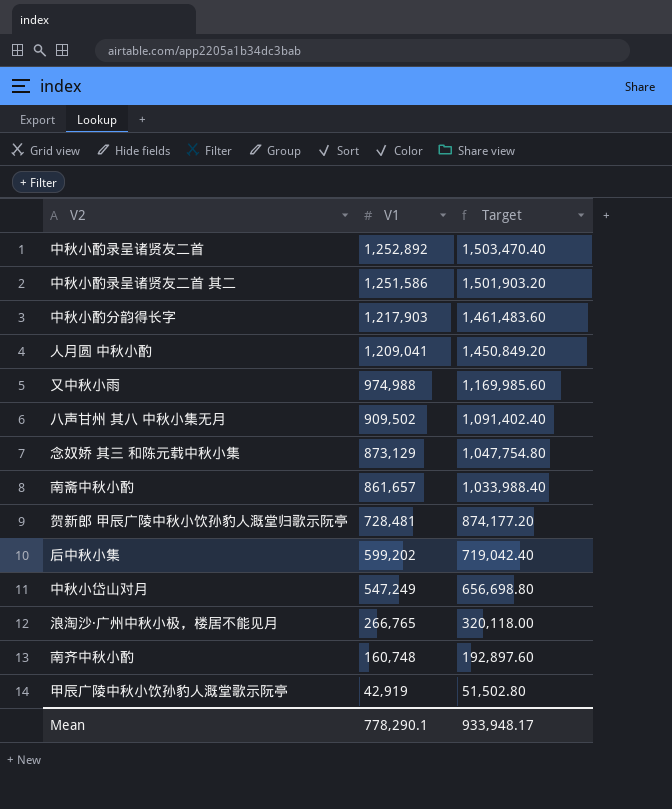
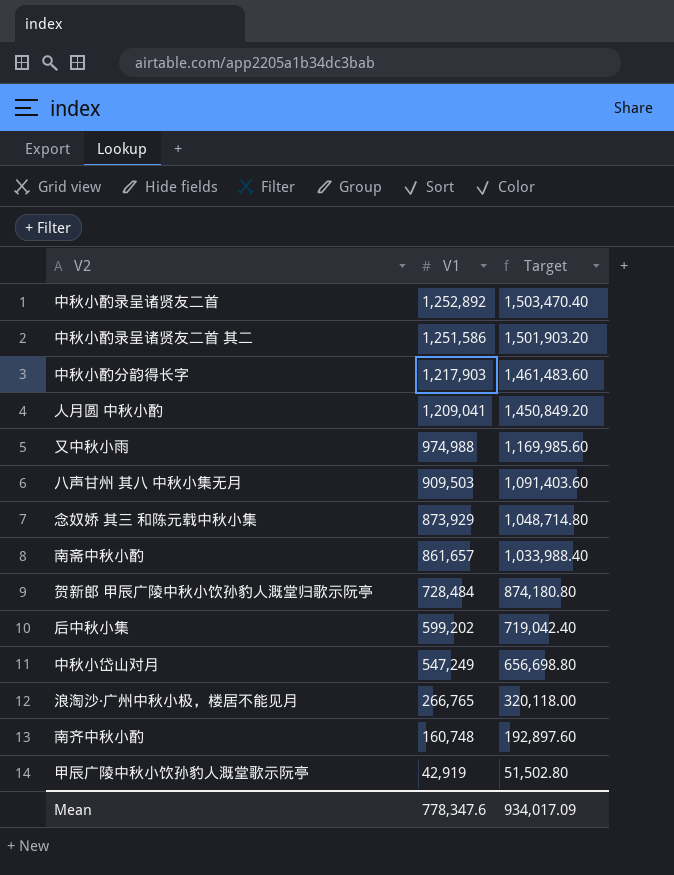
八声甘州 其八 中秋小集无月 | V1: 909,502 -> 909,503
八声甘州 其八 中秋小集无月 | Target: 1,091,402.40 -> 1,091,403.60
念奴娇 其三 和陈元载中秋小集 | V1: 873,129 -> 873,929
念奴娇 其三 和陈元载中秋小集 | Target: 1,047,754.80 -> 1,048,714.80
贺新郎 甲辰广陵中秋小饮孙豹人溉堂归歌示阮亭 | V1: 728,481 -> 728,484
贺新郎 甲辰广陵中秋小饮孙豹人溉堂归歌示阮亭 | Target: 874,177.20 -> 874,180.80
Mean | V1: 778,290.1 -> 778,347.6
Mean | Target: 933,948.17 -> 934,017.09

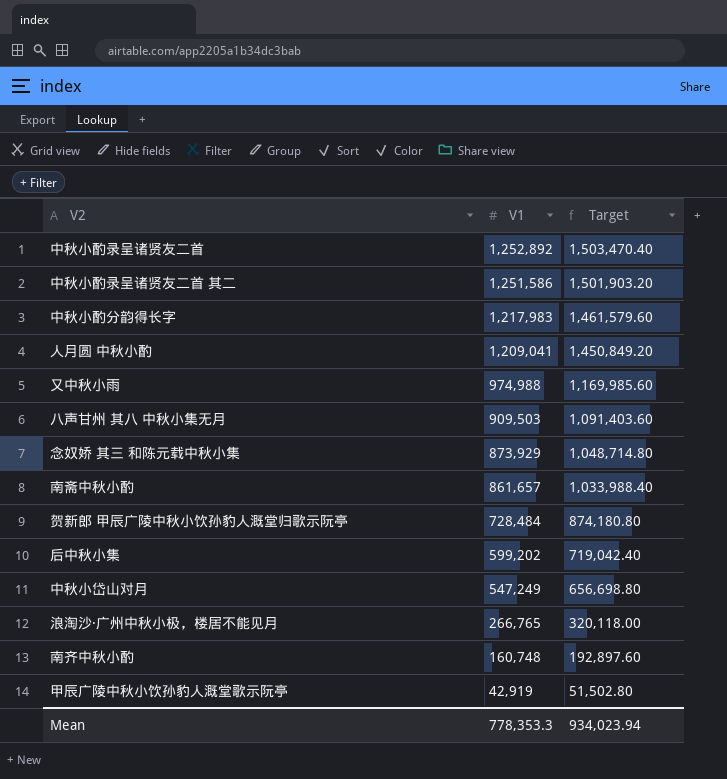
中秋小酌分韵得长字 | V1: 1,217,903 -> 1,217,983
中秋小酌分韵得长字 | Target: 1,461,483.60 -> 1,461,579.60
Mean | V1: 778,347.6 -> 778,353.3
Mean | Target: 934,017.09 -> 934,023.94

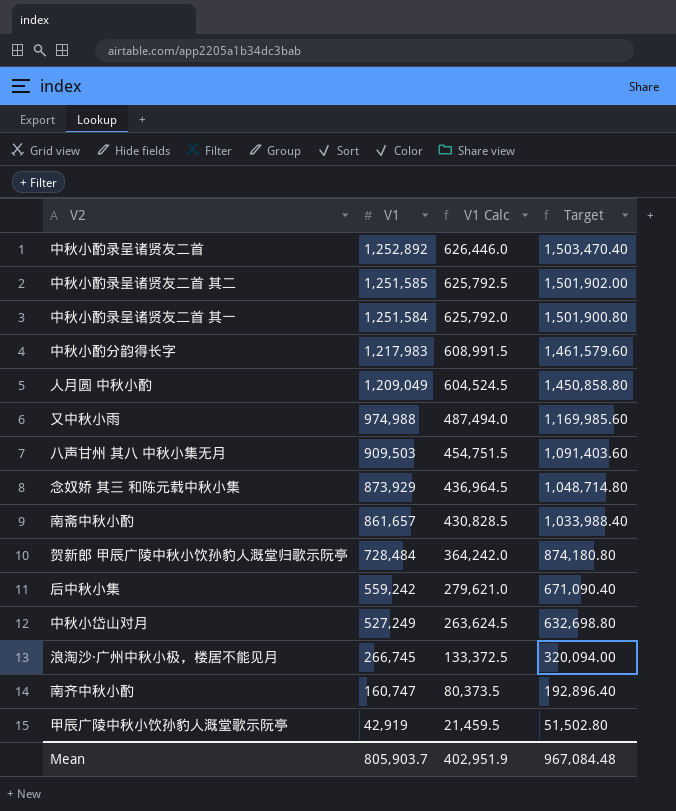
column V1 Calc | formula: none -> [V1] * 0.5
中秋小酌录呈诸贤友二首 其二 | V1: 1,251,586 -> 1,251,585
中秋小酌录呈诸贤友二首 其二 | Target: 1,501,903.20 -> 1,501,902.00
row 中秋小酌录呈诸贤友二首 其一: none -> 1,251,584 | 625,792.0 | 1,501,900.80
人月圆 中秋小酌 | V1: 1,209,041 -> 1,209,049
人月圆 中秋小酌 | Target: 1,450,849.20 -> 1,450,858.80
后中秋小集 | V1: 599,202 -> 559,242
后中秋小集 | Target: 719,042.40 -> 671,090.40
中秋小岱山对月 | V1: 547,249 -> 527,249
中秋小岱山对月 | Target: 656,698.80 -> 632,698.80
浪淘沙·广州中秋小极，楼居不能见月 | V1: 266,765 -> 266,745
浪淘沙·广州中秋小极，楼居不能见月 | Target: 320,118.00 -> 320,094.00
南齐中秋小酌 | V1: 160,748 -> 160,747
南齐中秋小酌 | Target: 192,897.60 -> 192,896.40
Mean | V1: 778,353.3 -> 805,903.7
Mean | Target: 934,023.94 -> 967,084.48

